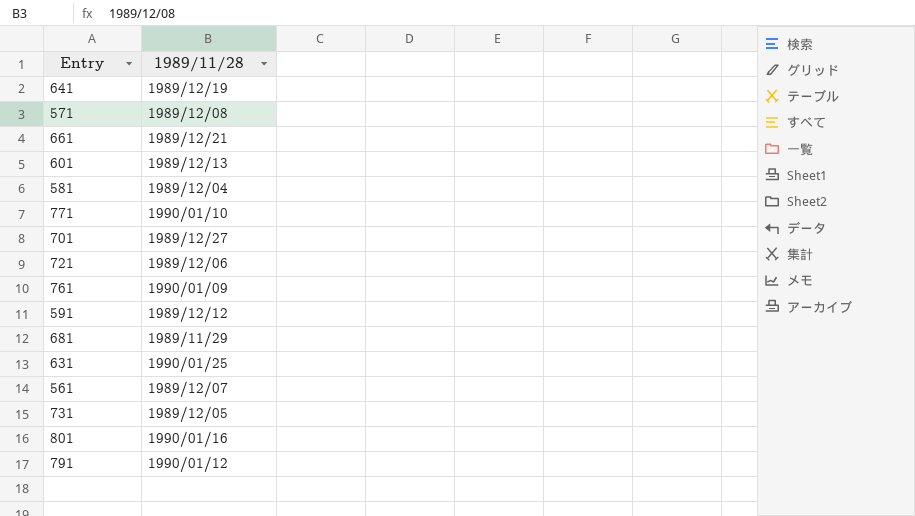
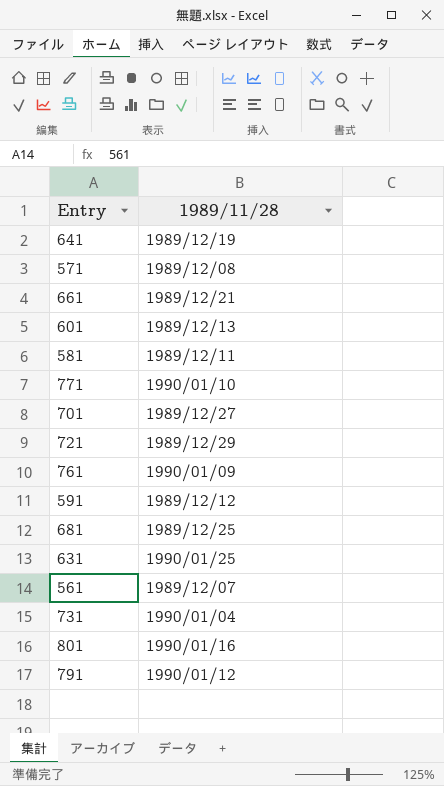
581 | 1989/11/28: 1989/12/04 -> 1989/12/11
721 | 1989/11/28: 1989/12/06 -> 1989/12/29
681 | 1989/11/28: 1989/11/29 -> 1989/12/25
731 | 1989/11/28: 1989/12/05 -> 1990/01/04

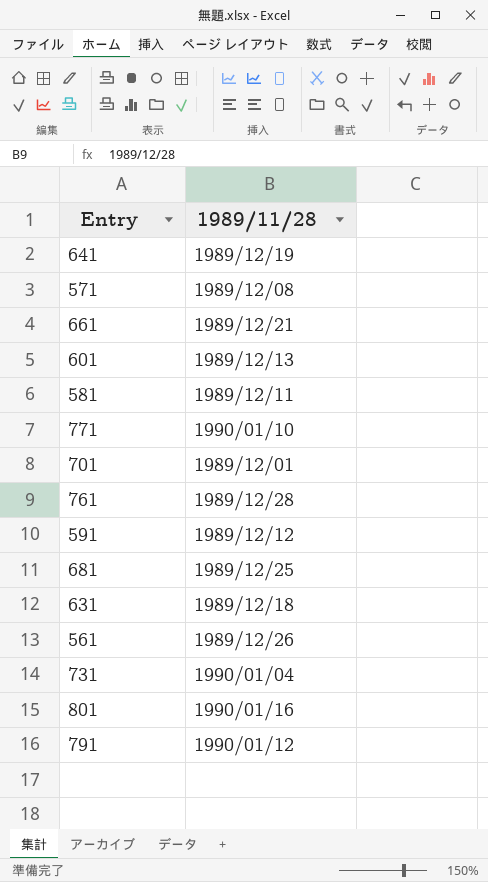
row 721: 1989/12/29 -> none
701 | 1989/11/28: 1989/12/27 -> 1989/12/01
761 | 1989/11/28: 1990/01/09 -> 1989/12/28
631 | 1989/11/28: 1990/01/25 -> 1989/12/18
561 | 1989/11/28: 1989/12/07 -> 1989/12/26

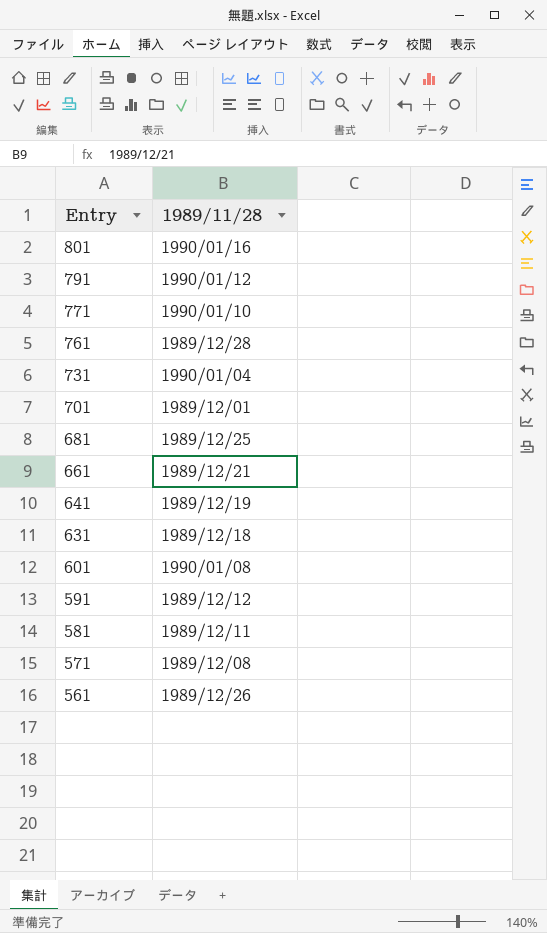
row order: none -> Entry descending
601 | 1989/11/28: 1989/12/13 -> 1990/01/08

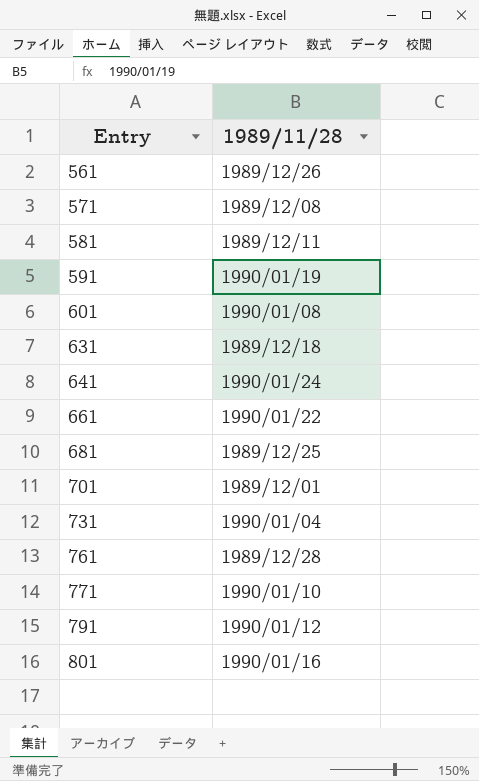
row order: Entry descending -> Entry ascending
591 | 1989/11/28: 1989/12/12 -> 1990/01/19
641 | 1989/11/28: 1989/12/19 -> 1990/01/24
661 | 1989/11/28: 1989/12/21 -> 1990/01/22

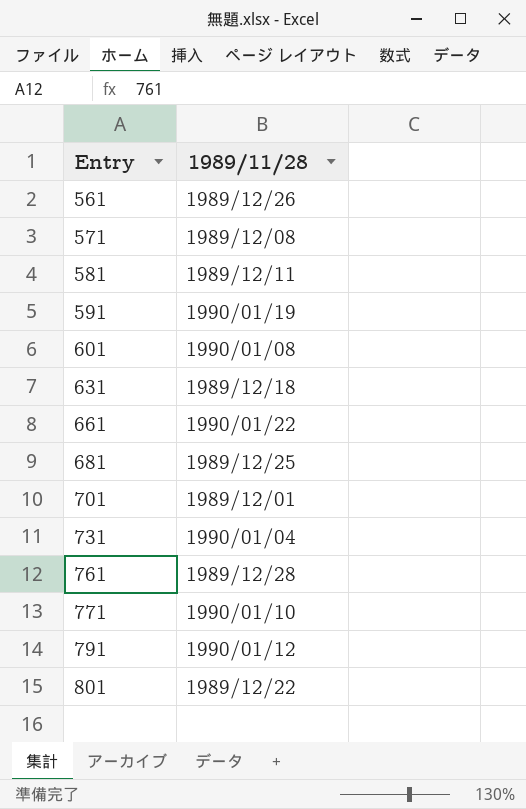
row 641: 1990/01/24 -> none
801 | 1989/11/28: 1990/01/16 -> 1989/12/22

